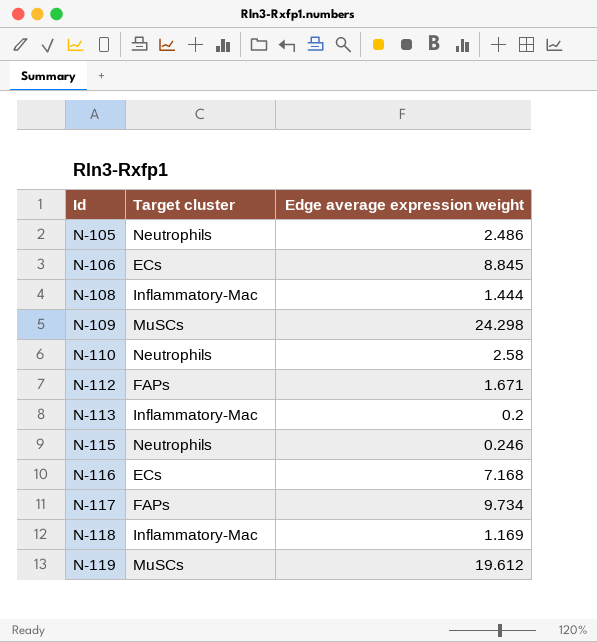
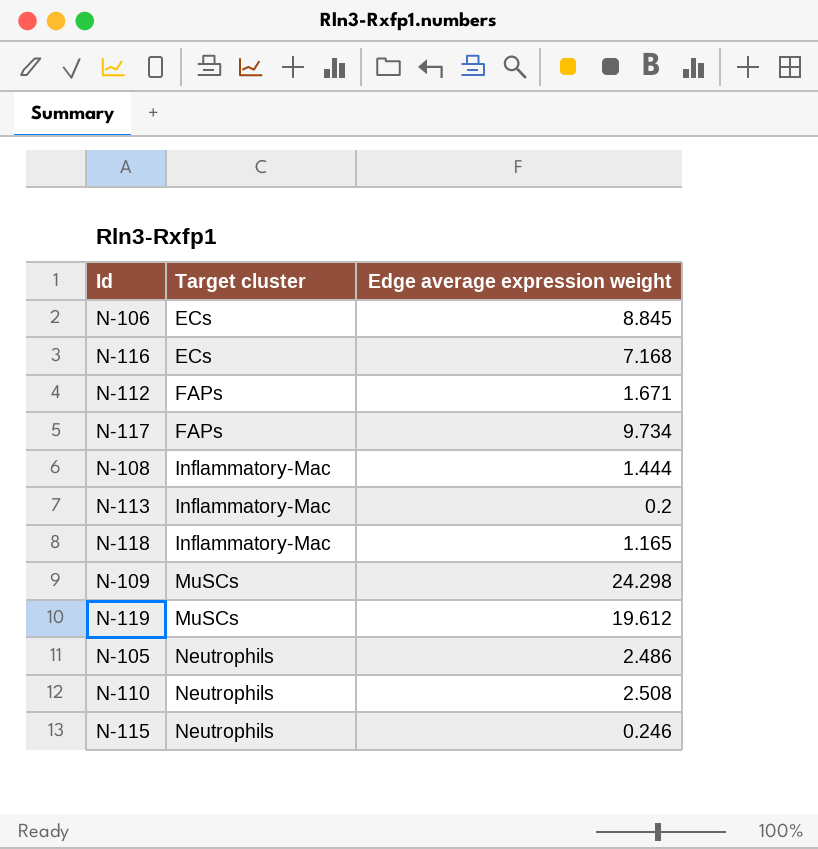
row order: Id ascending -> Target cluster ascending
N-118 | Edge average expression weight: 1.169 -> 1.165
N-110 | Edge average expression weight: 2.58 -> 2.508

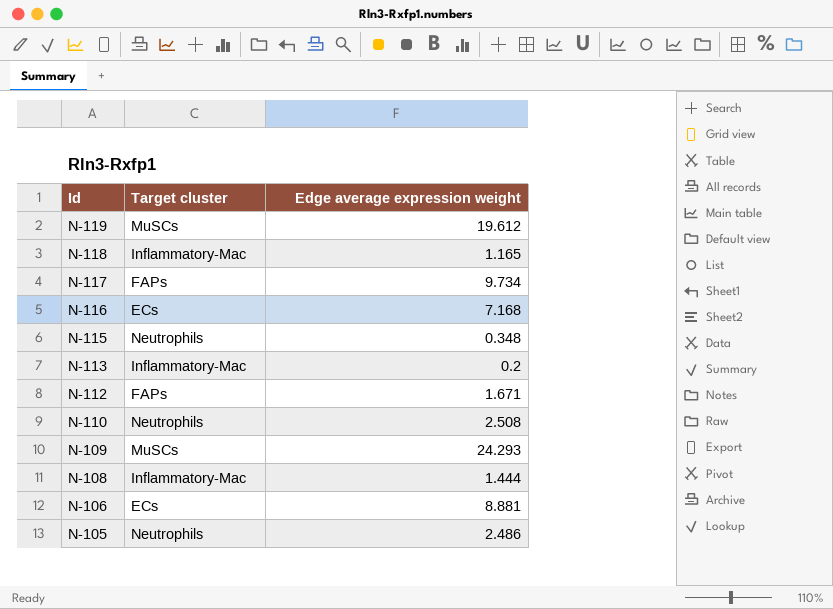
row order: Target cluster ascending -> Id descending
N-115 | Edge average expression weight: 0.246 -> 0.348
N-109 | Edge average expression weight: 24.298 -> 24.293
N-106 | Edge average expression weight: 8.845 -> 8.881

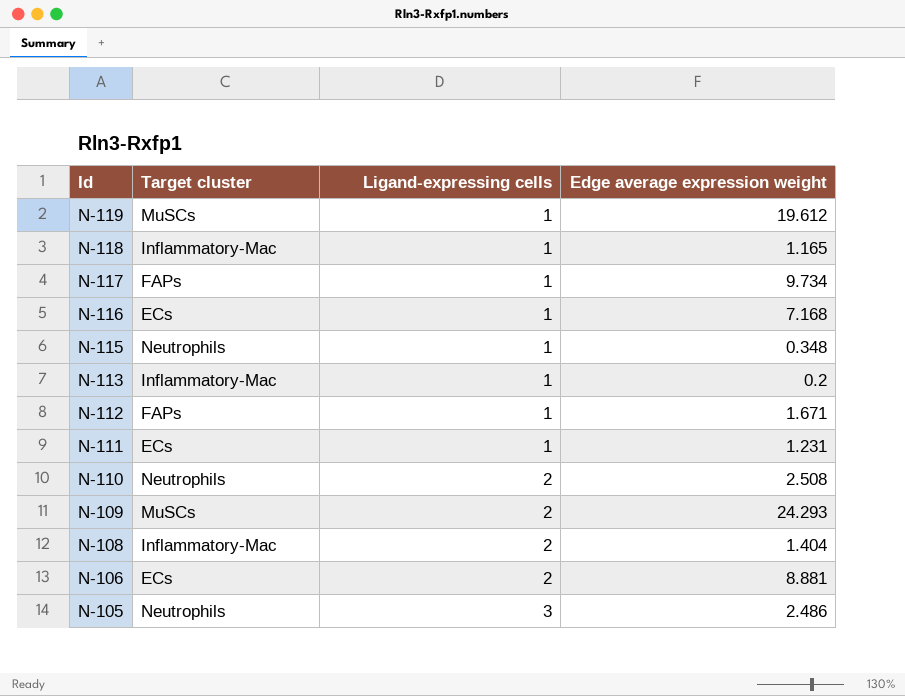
column Ligand-expressing cells | position: none -> 3
row N-111: none -> ECs | 1 | 1.231
N-108 | Edge average expression weight: 1.444 -> 1.404

